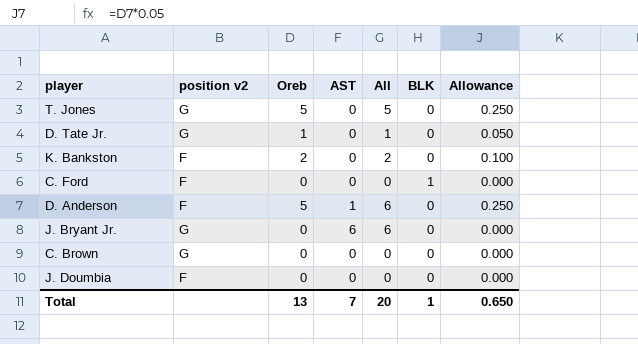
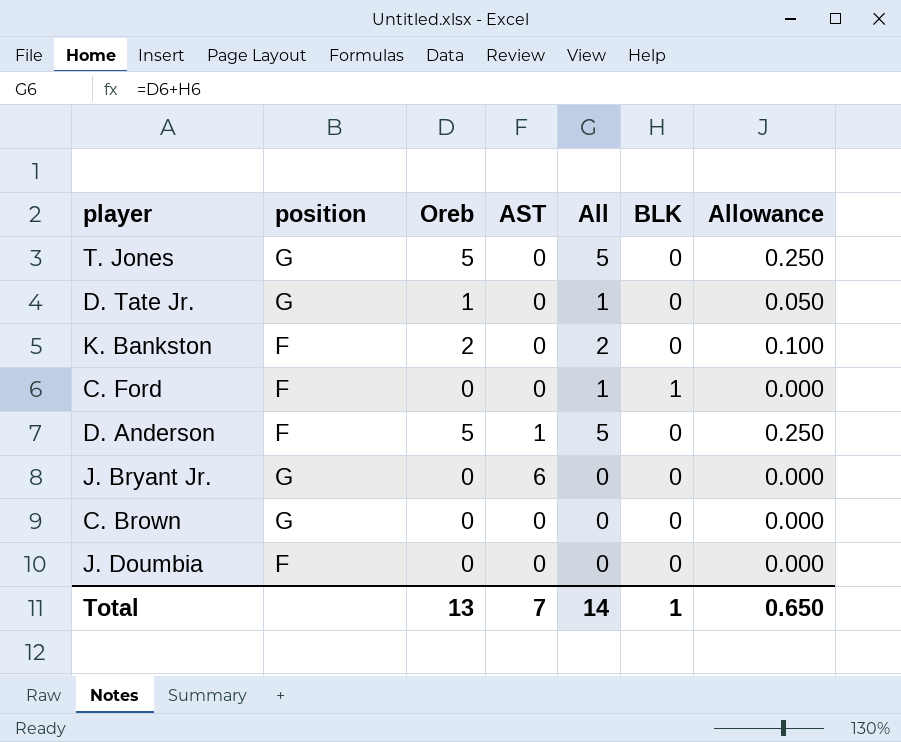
column name: position v2 -> position
column All | formula: [Oreb] + [AST] -> [Oreb] + [BLK]
Total | All: 20 -> 14

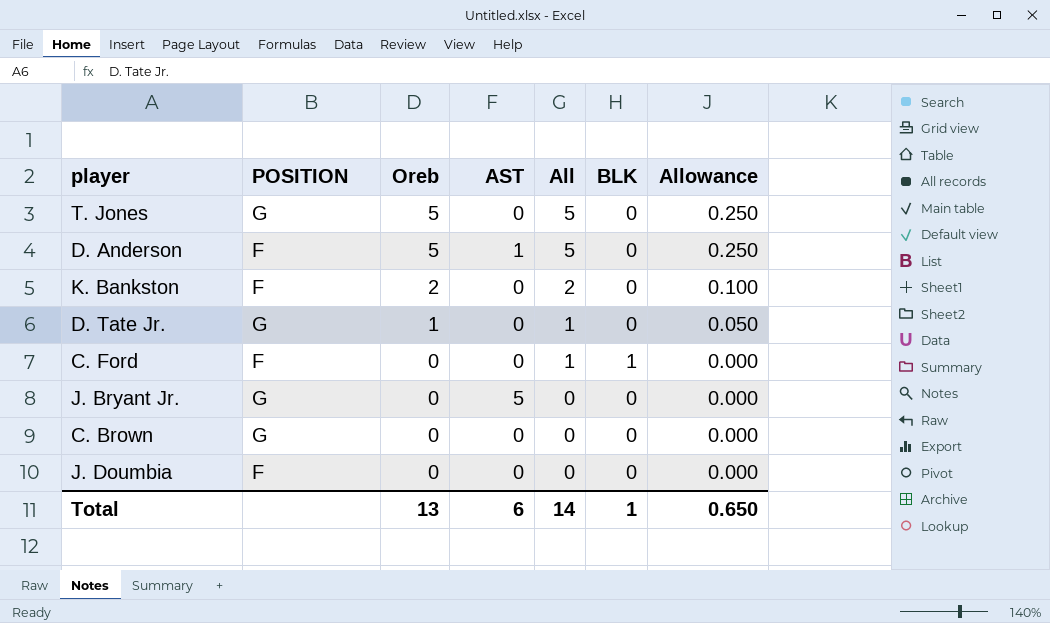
row order: none -> Oreb descending
column name: position -> POSITION
J. Bryant Jr. | AST: 6 -> 5
Total | AST: 7 -> 6

